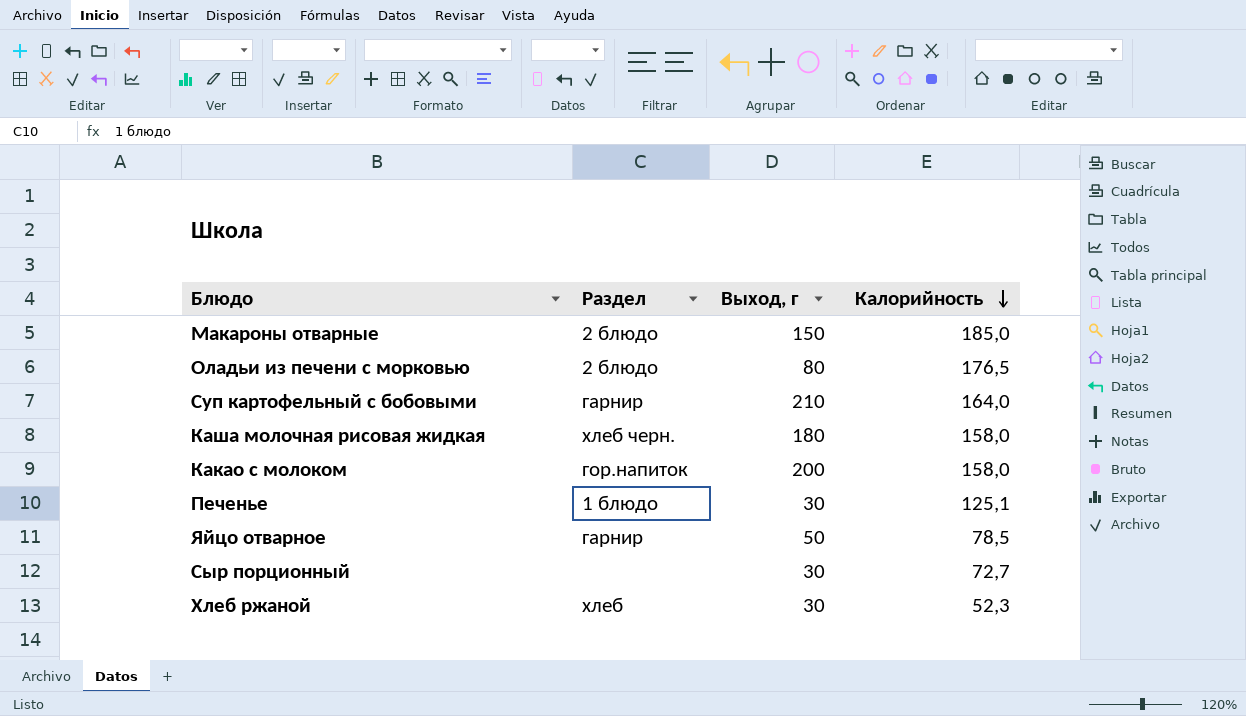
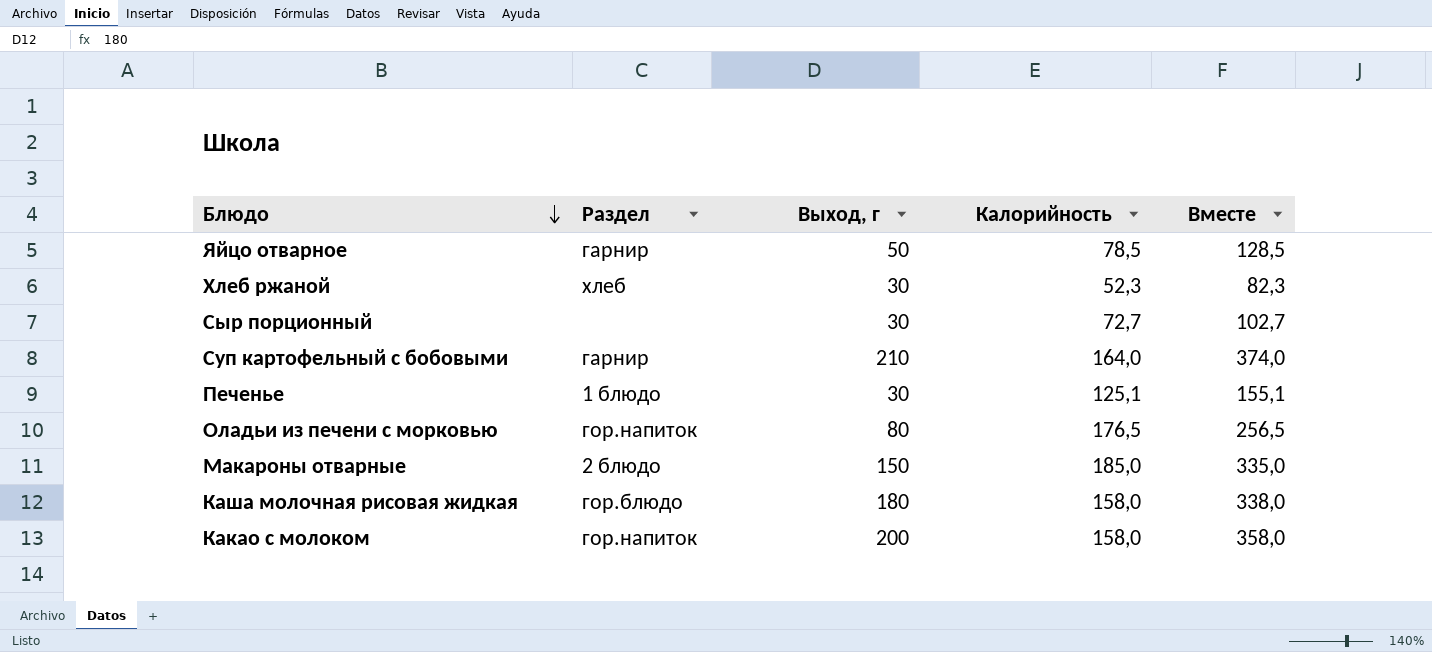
row order: Калорийность descending -> Блюдо descending
column Вместе | formula: none -> [Выход, г] + [Калорийность]
Оладьи из печени с морковью | Раздел: 2 блюдо -> гор.напиток
Каша молочная рисовая жидкая | Раздел: хлеб черн. -> гор.блюдо

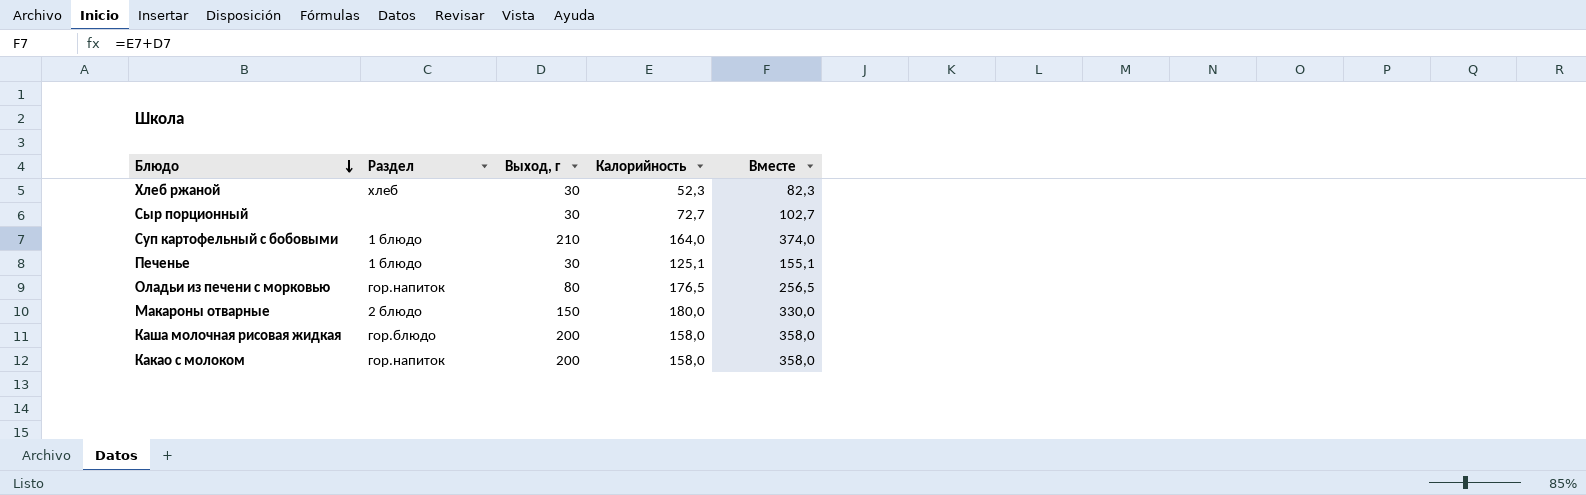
row Яйцо отварное: гарнир | 50 | 78,5 | 128,5 -> none
Суп картофельный с бобовыми | Раздел: гарнир -> 1 блюдо
Макароны отварные | Калорийность: 185,0 -> 180,0
Макароны отварные | Вместе: 335,0 -> 330,0
Каша молочная рисовая жидкая | Выход, г: 180 -> 200
Каша молочная рисовая жидкая | Вместе: 338,0 -> 358,0

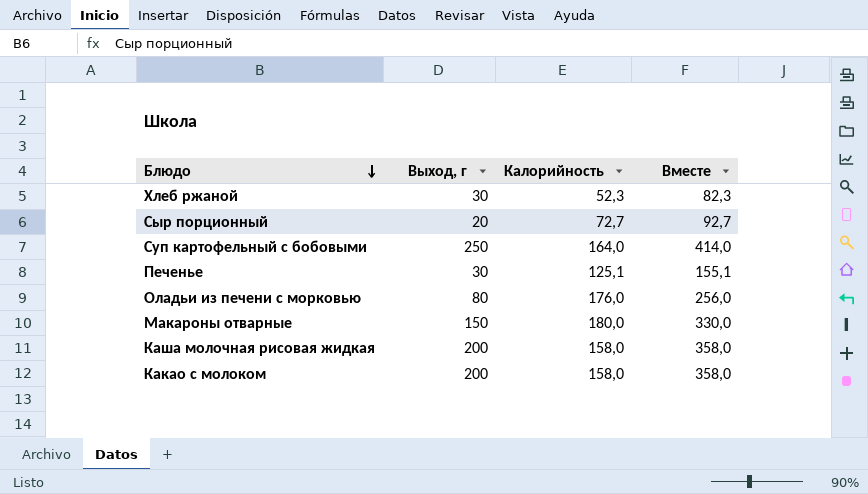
column Раздел | position: 2 -> none
Сыр порционный | Выход, г: 30 -> 20
Сыр порционный | Вместе: 102,7 -> 92,7
Суп картофельный с бобовыми | Выход, г: 210 -> 250
Суп картофельный с бобовыми | Вместе: 374,0 -> 414,0
Оладьи из печени с морковью | Калорийность: 176,5 -> 176,0
Оладьи из печени с морковью | Вместе: 256,5 -> 256,0

